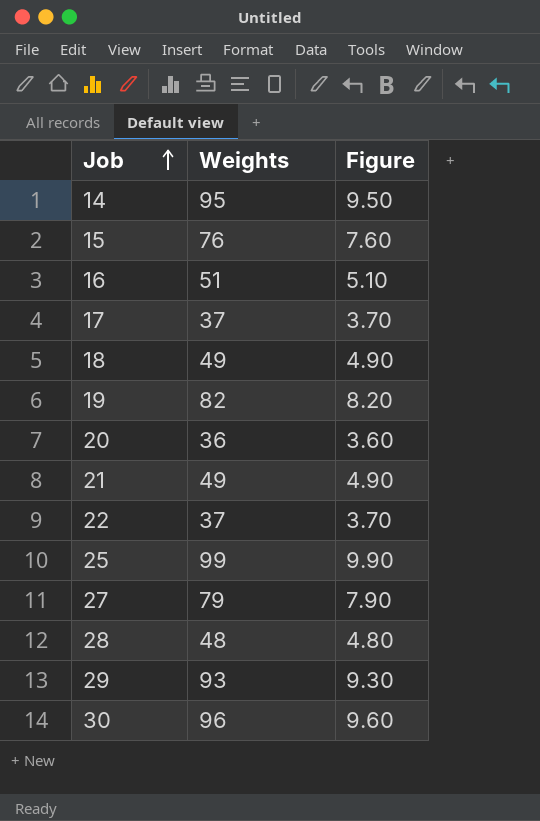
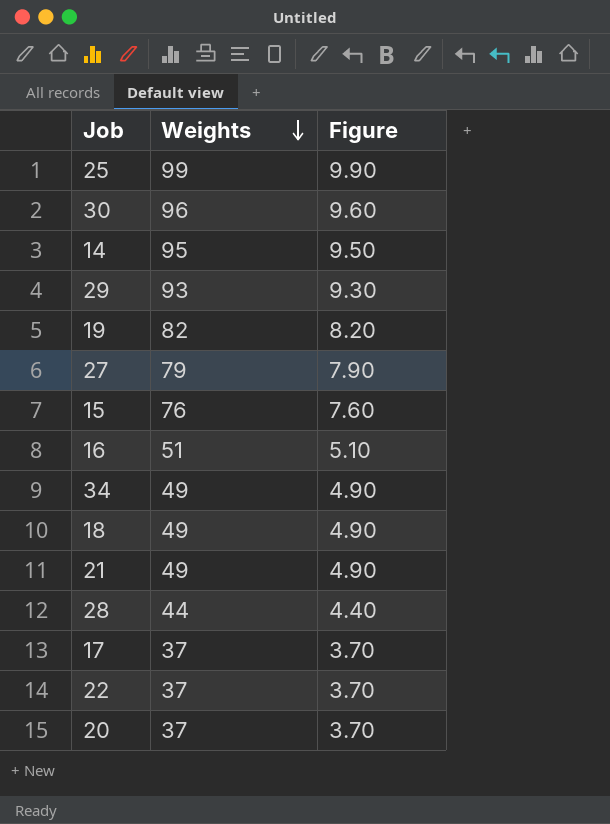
row order: Job ascending -> Weights descending
row 34: none -> 49 | 4.90
28 | Weights: 48 -> 44
28 | Figure: 4.80 -> 4.40
20 | Weights: 36 -> 37
20 | Figure: 3.60 -> 3.70

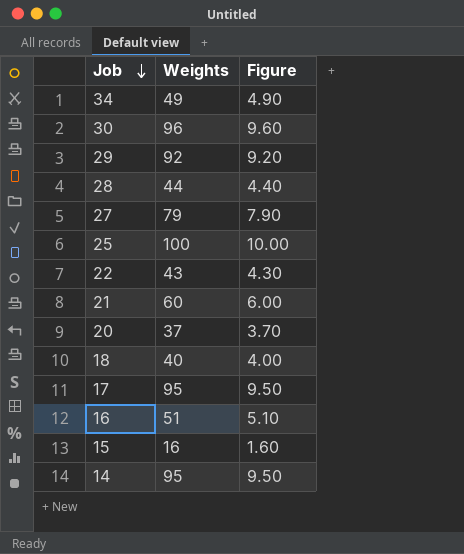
row order: Weights descending -> Job descending
row 19: 82 | 8.20 -> none
29 | Weights: 93 -> 92
29 | Figure: 9.30 -> 9.20
25 | Weights: 99 -> 100
25 | Figure: 9.90 -> 10.00
22 | Weights: 37 -> 43
22 | Figure: 3.70 -> 4.30
21 | Weights: 49 -> 60
21 | Figure: 4.90 -> 6.00
18 | Weights: 49 -> 40
18 | Figure: 4.90 -> 4.00
17 | Weights: 37 -> 95
17 | Figure: 3.70 -> 9.50
15 | Weights: 76 -> 16
15 | Figure: 7.60 -> 1.60

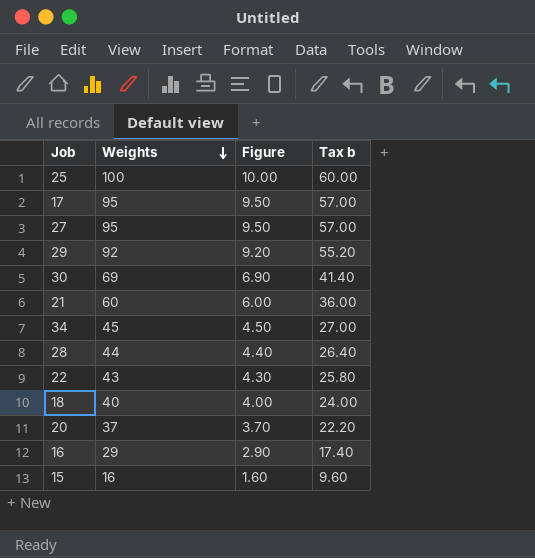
row order: Job descending -> Weights descending
column Tax b | formula: none -> [Weights] * 0.6
row 14: 95 | 9.50 -> none
27 | Weights: 79 -> 95
27 | Figure: 7.90 -> 9.50
30 | Weights: 96 -> 69
30 | Figure: 9.60 -> 6.90
34 | Weights: 49 -> 45
34 | Figure: 4.90 -> 4.50
16 | Weights: 51 -> 29
16 | Figure: 5.10 -> 2.90

